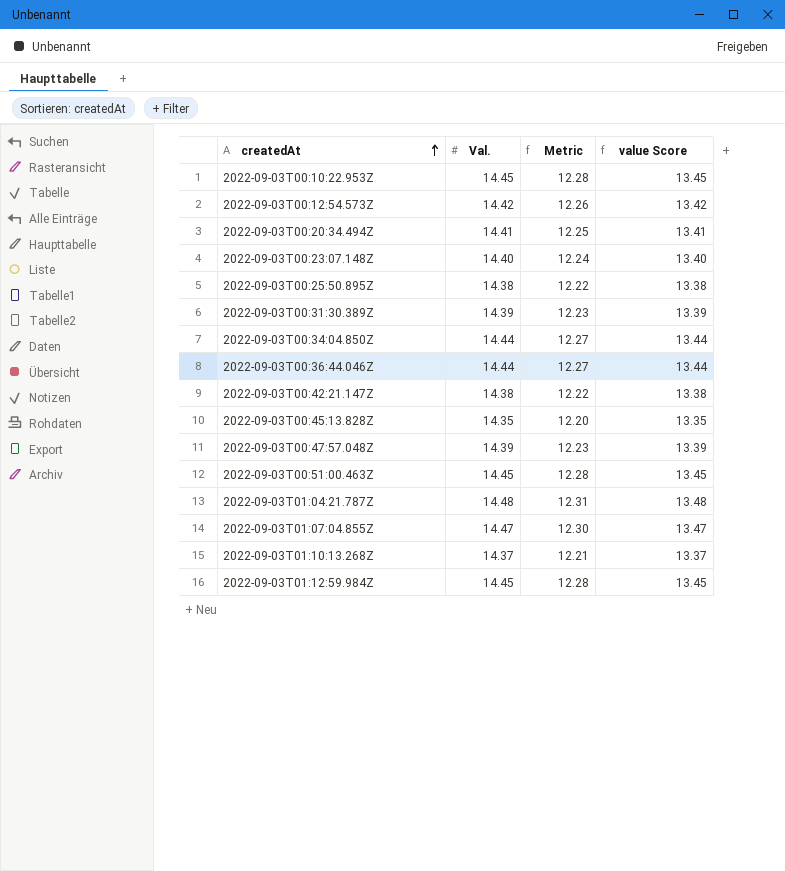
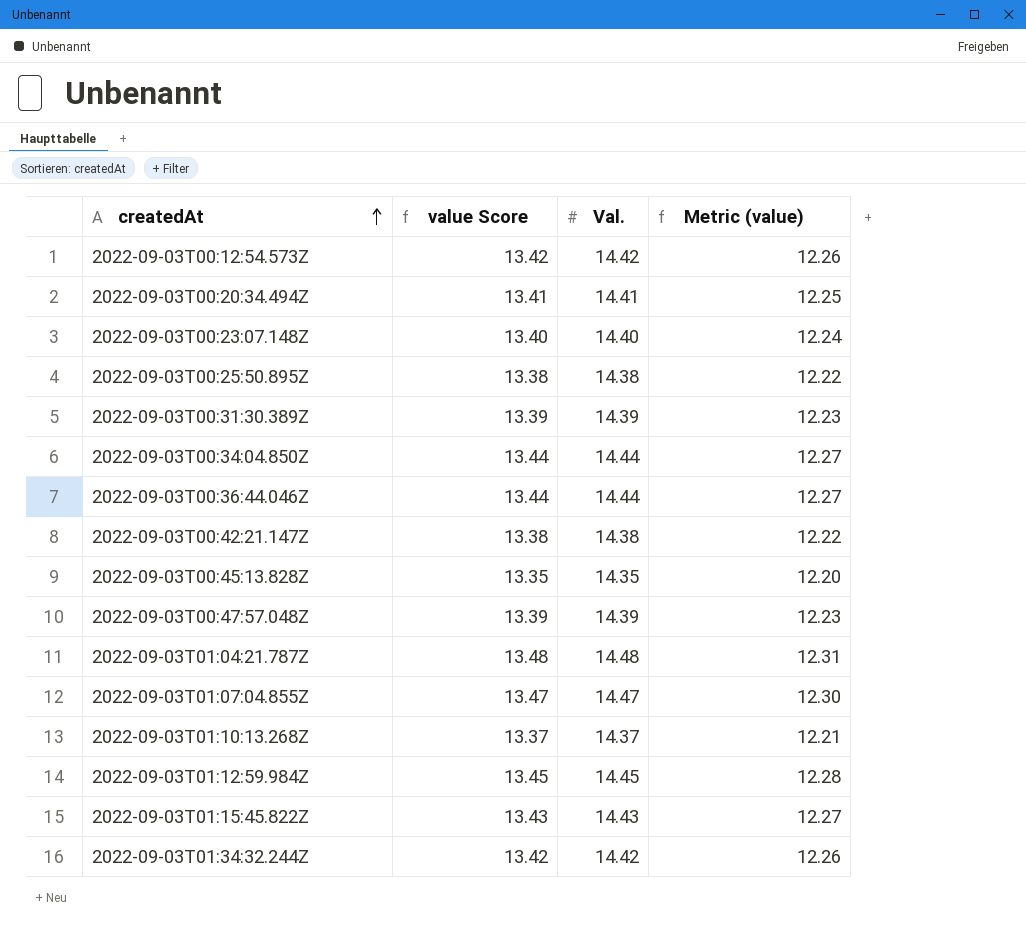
column value Score | position: 4 -> 2
column name: Metric -> Metric (value)
row 2022-09-03T00:10:22.953Z: 14.45 | 12.28 | 13.45 -> none
row 2022-09-03T00:51:00.463Z: 14.45 | 12.28 | 13.45 -> none
row 2022-09-03T01:15:45.822Z: none -> 13.43 | 14.43 | 12.27
row 2022-09-03T01:34:32.244Z: none -> 13.42 | 14.42 | 12.26

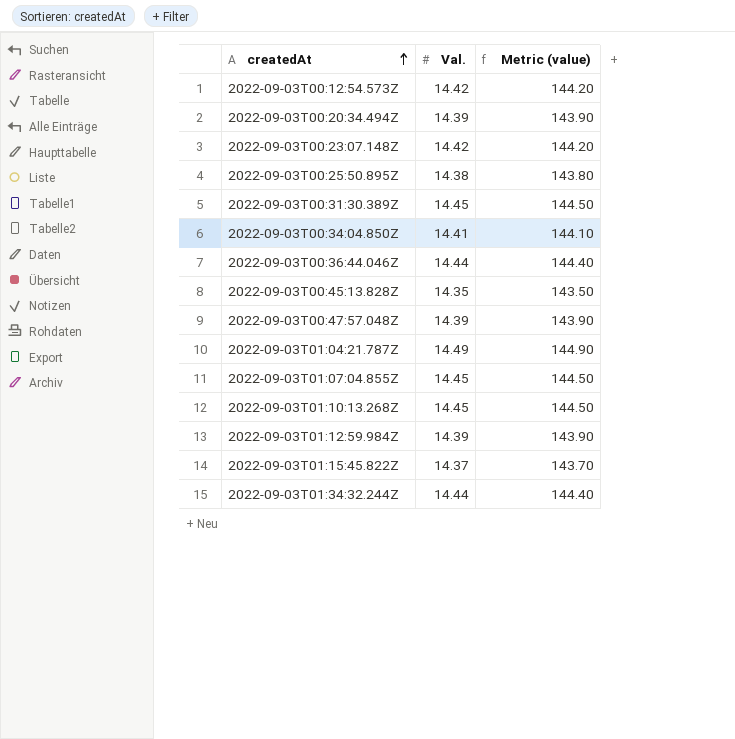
column value Score | formula: [Val.] - 1 -> none
column Metric (value) | formula: [Val.] * 0.85 -> [Val.] * 10
row 2022-09-03T00:42:21.147Z: 13.38 | 14.38 | 12.22 -> none
2022-09-03T00:20:34.494Z | Val.: 14.41 -> 14.39
2022-09-03T00:23:07.148Z | Val.: 14.40 -> 14.42
2022-09-03T00:31:30.389Z | Val.: 14.39 -> 14.45
2022-09-03T00:34:04.850Z | Val.: 14.44 -> 14.41
2022-09-03T01:04:21.787Z | Val.: 14.48 -> 14.49
2022-09-03T01:07:04.855Z | Val.: 14.47 -> 14.45
2022-09-03T01:10:13.268Z | Val.: 14.37 -> 14.45
2022-09-03T01:12:59.984Z | Val.: 14.45 -> 14.39
2022-09-03T01:15:45.822Z | Val.: 14.43 -> 14.37
2022-09-03T01:34:32.244Z | Val.: 14.42 -> 14.44

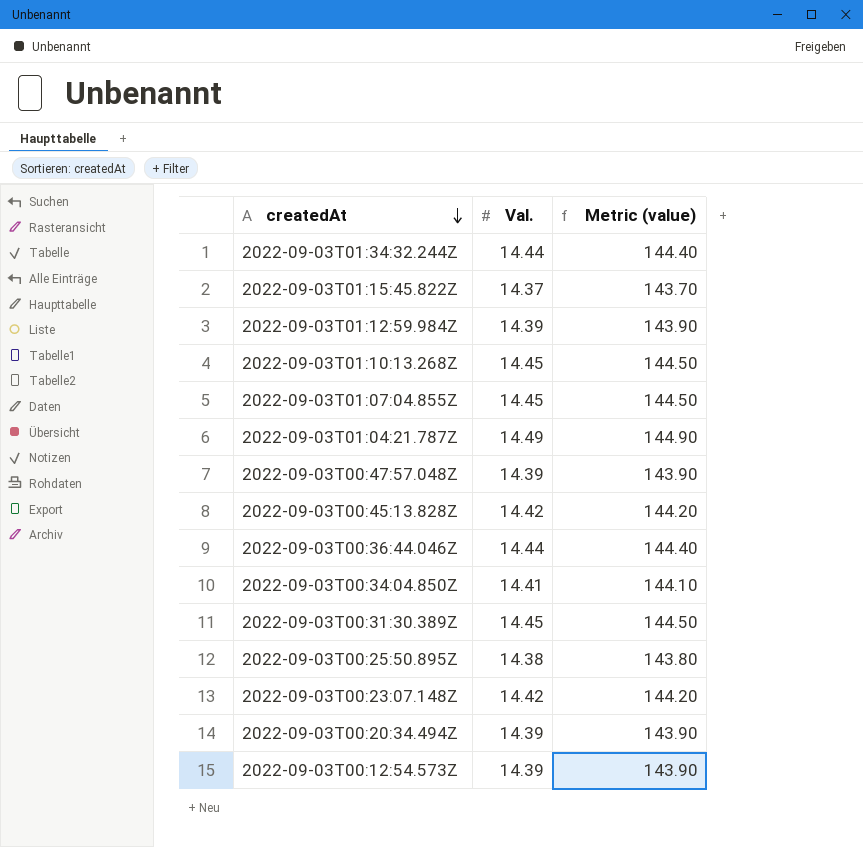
row order: createdAt ascending -> createdAt descending
2022-09-03T00:45:13.828Z | Val.: 14.35 -> 14.42
2022-09-03T00:45:13.828Z | Metric (value): 143.50 -> 144.20
2022-09-03T00:12:54.573Z | Val.: 14.42 -> 14.39
2022-09-03T00:12:54.573Z | Metric (value): 144.20 -> 143.90

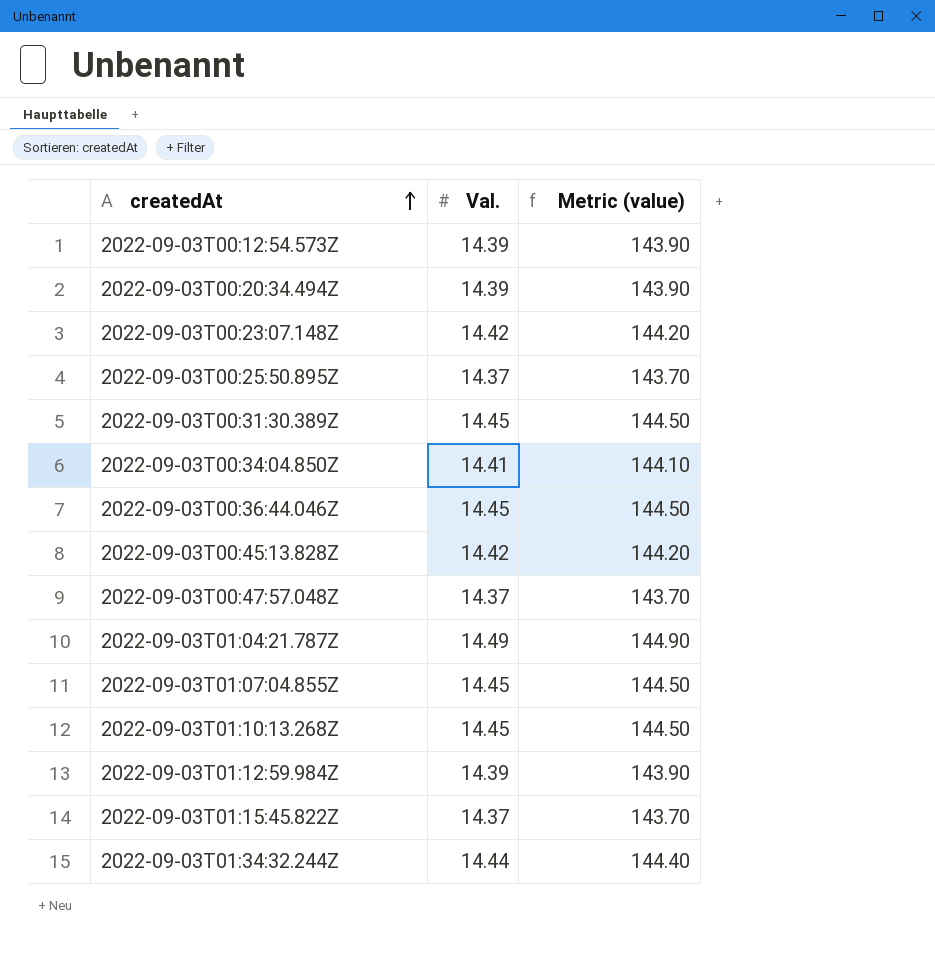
row order: createdAt descending -> createdAt ascending
2022-09-03T00:25:50.895Z | Val.: 14.38 -> 14.37
2022-09-03T00:25:50.895Z | Metric (value): 143.80 -> 143.70
2022-09-03T00:36:44.046Z | Val.: 14.44 -> 14.45
2022-09-03T00:36:44.046Z | Metric (value): 144.40 -> 144.50
2022-09-03T00:47:57.048Z | Val.: 14.39 -> 14.37
2022-09-03T00:47:57.048Z | Metric (value): 143.90 -> 143.70

